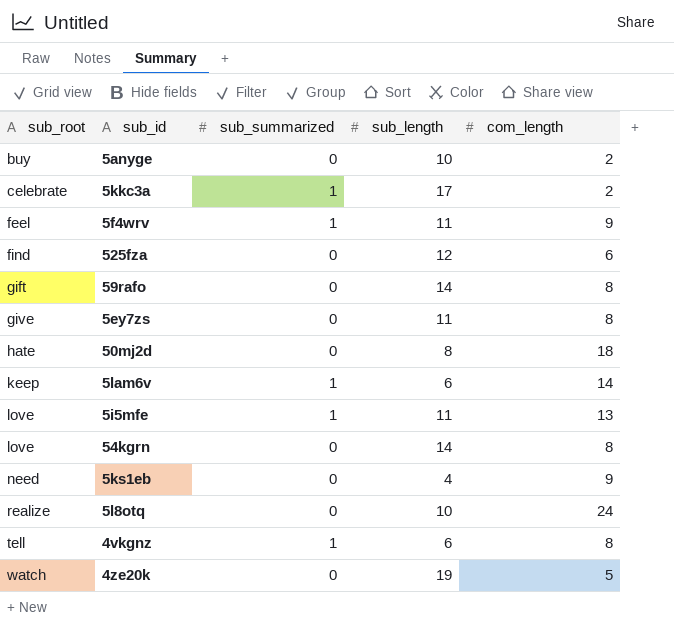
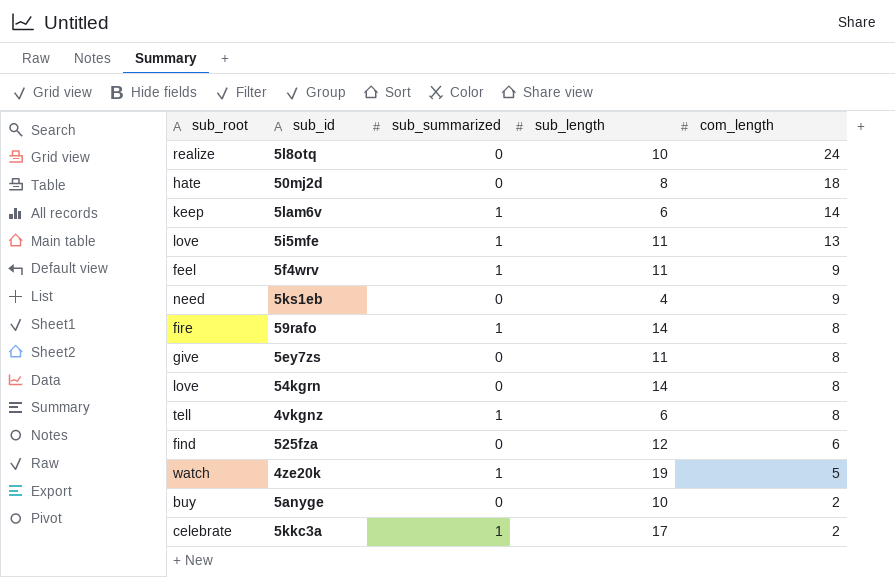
row order: sub_root ascending -> com_length descending
59rafo | sub_root: gift -> fire
59rafo | sub_summarized: 0 -> 1
4ze20k | sub_summarized: 0 -> 1

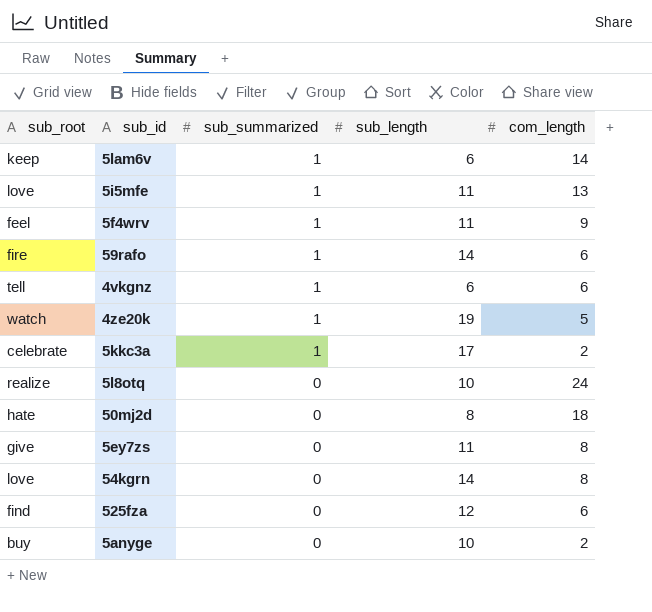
row order: com_length descending -> sub_summarized descending
row 5ks1eb: need | 0 | 4 | 9 -> none
59rafo | com_length: 8 -> 6
4vkgnz | com_length: 8 -> 6

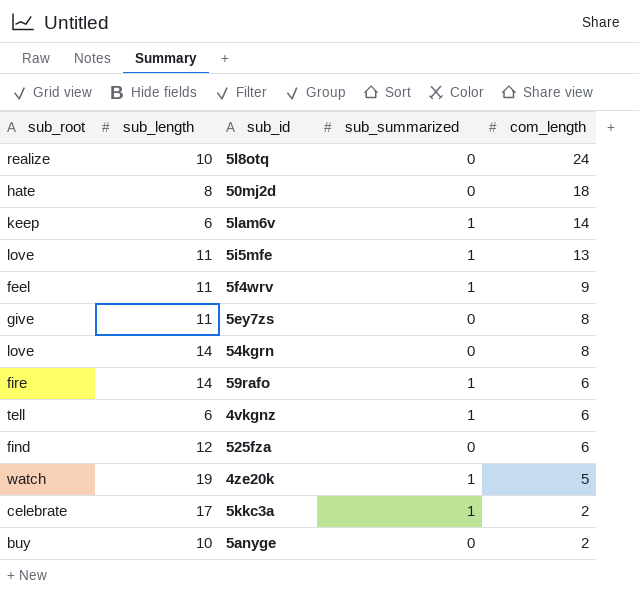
row order: sub_summarized descending -> com_length descending
column sub_length | position: 4 -> 2

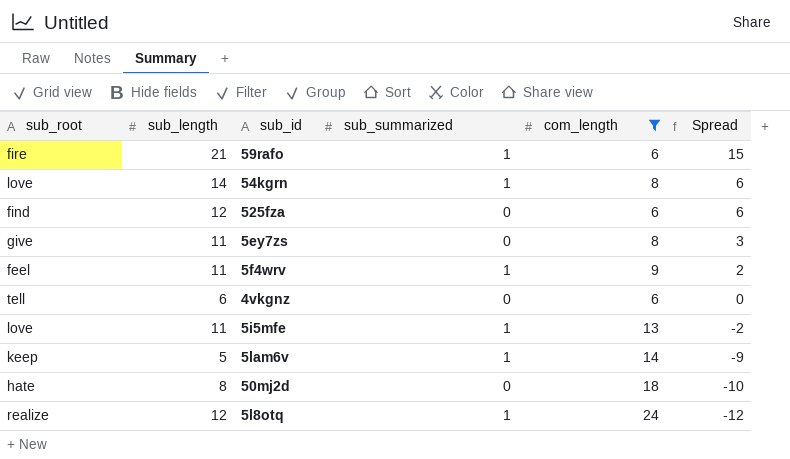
filter: none -> com_length >= 6
row order: com_length descending -> Spread descending
column Spread | formula: none -> [sub_length] - [com_length]
59rafo | sub_length: 14 -> 21
54kgrn | sub_summarized: 0 -> 1
4vkgnz | sub_summarized: 1 -> 0
5lam6v | sub_length: 6 -> 5
5l8otq | sub_length: 10 -> 12
5l8otq | sub_summarized: 0 -> 1

